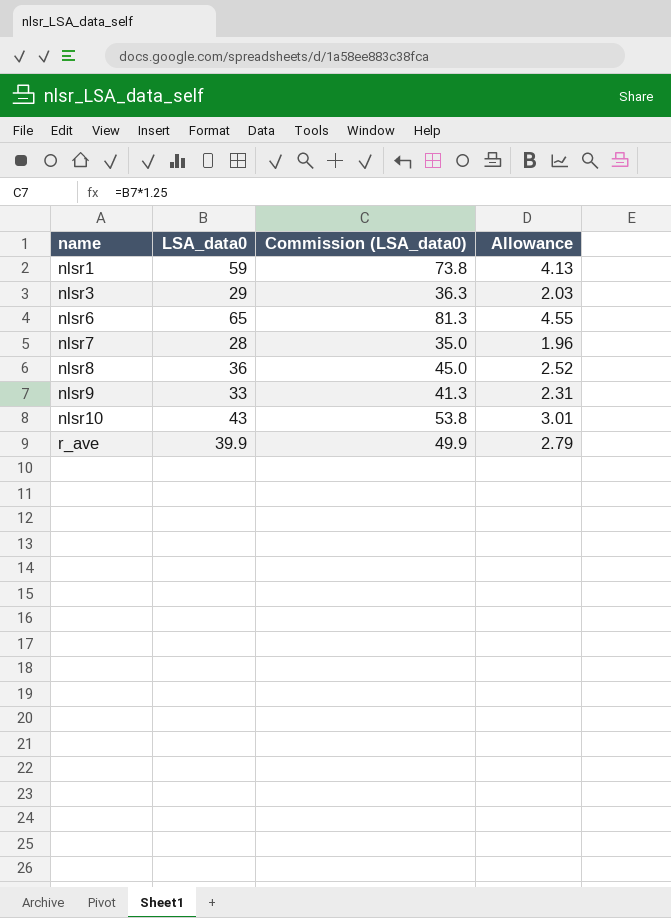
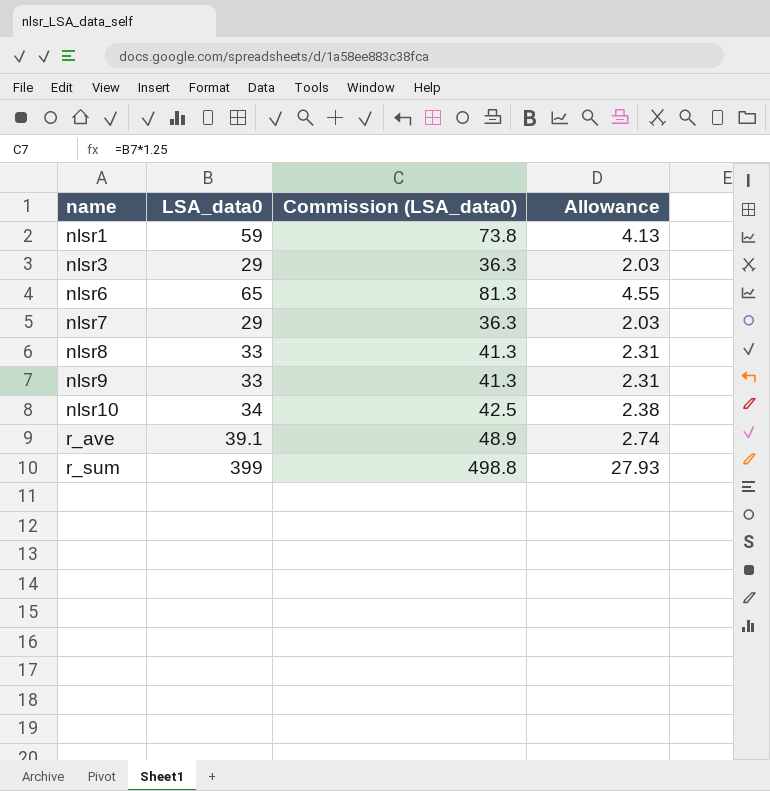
nlsr7 | LSA_data0: 28 -> 29
nlsr7 | Commission (LSA_data0): 35.0 -> 36.3
nlsr7 | Allowance: 1.96 -> 2.03
nlsr8 | LSA_data0: 36 -> 33
nlsr8 | Commission (LSA_data0): 45.0 -> 41.3
nlsr8 | Allowance: 2.52 -> 2.31
nlsr10 | LSA_data0: 43 -> 34
nlsr10 | Commission (LSA_data0): 53.8 -> 42.5
nlsr10 | Allowance: 3.01 -> 2.38
r_ave | LSA_data0: 39.9 -> 39.1
r_ave | Commission (LSA_data0): 49.9 -> 48.9
r_ave | Allowance: 2.79 -> 2.74
row r_sum: none -> 399 | 498.8 | 27.93

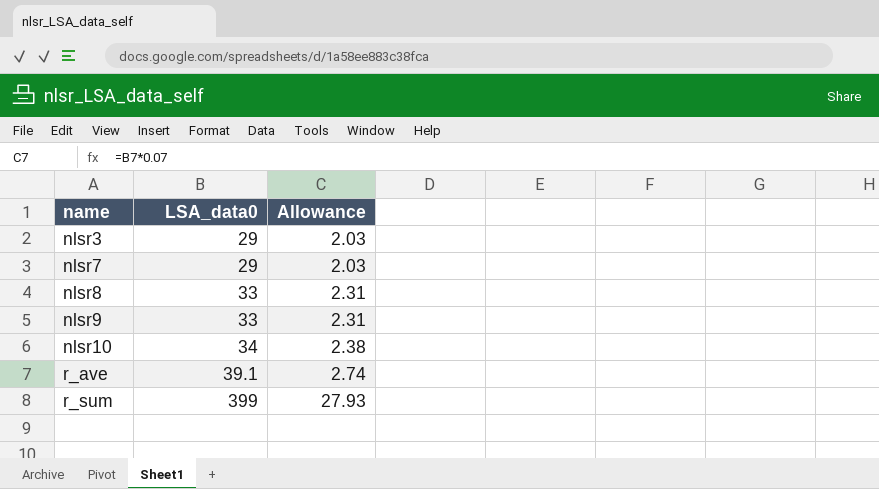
column Commission (LSA_data0) | formula: [LSA_data0] * 1.25 -> none
row nlsr1: 59 | 73.8 | 4.13 -> none
row nlsr6: 65 | 81.3 | 4.55 -> none

